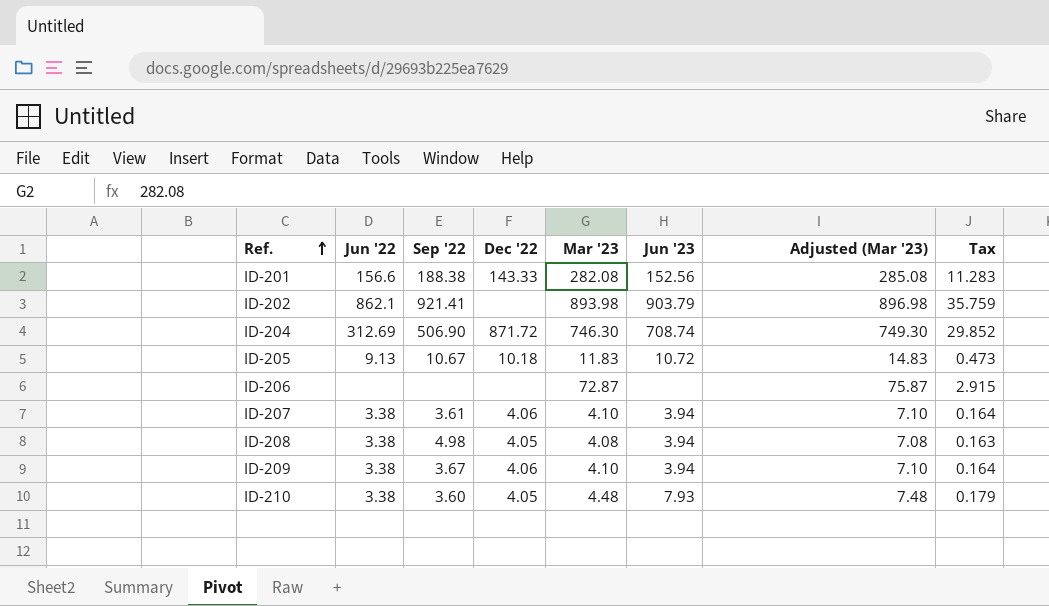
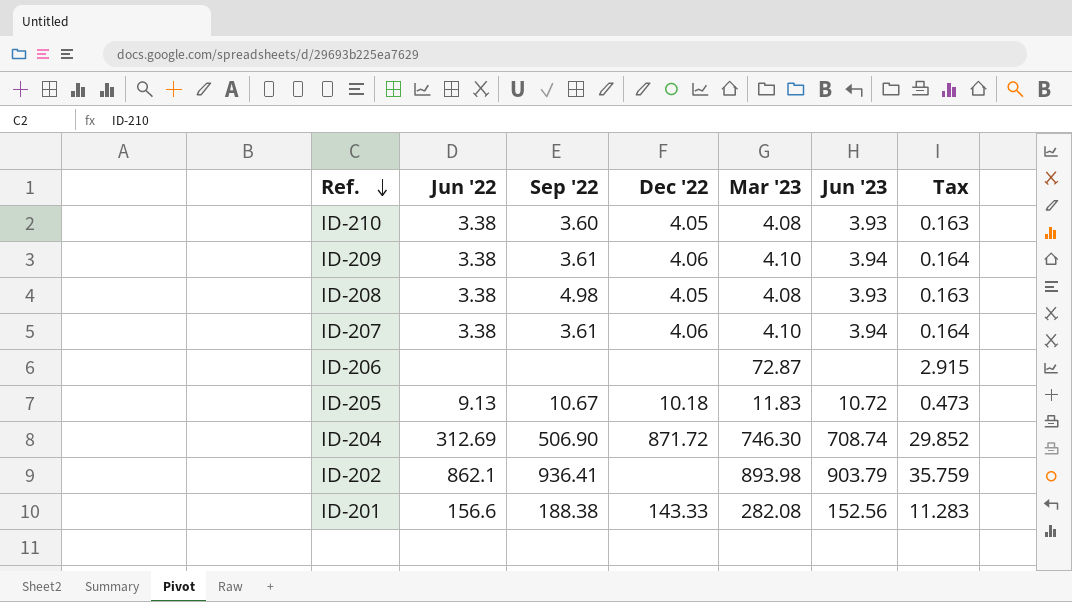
row order: Ref. ascending -> Ref. descending
column Adjusted (Mar '23) | formula: [Mar '23] + 3 -> none
ID-210 | Mar '23: 4.48 -> 4.08
ID-210 | Jun '23: 7.93 -> 3.93
ID-210 | Tax: 0.179 -> 0.163
ID-209 | Sep '22: 3.67 -> 3.61
ID-208 | Jun '23: 3.94 -> 3.93
ID-202 | Sep '22: 921.41 -> 936.41

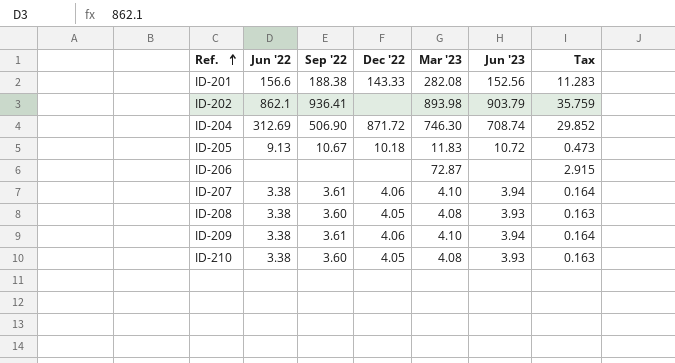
row order: Ref. descending -> Ref. ascending
ID-208 | Sep '22: 4.98 -> 3.60

